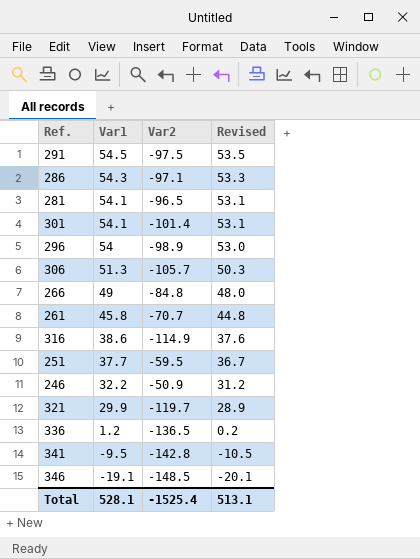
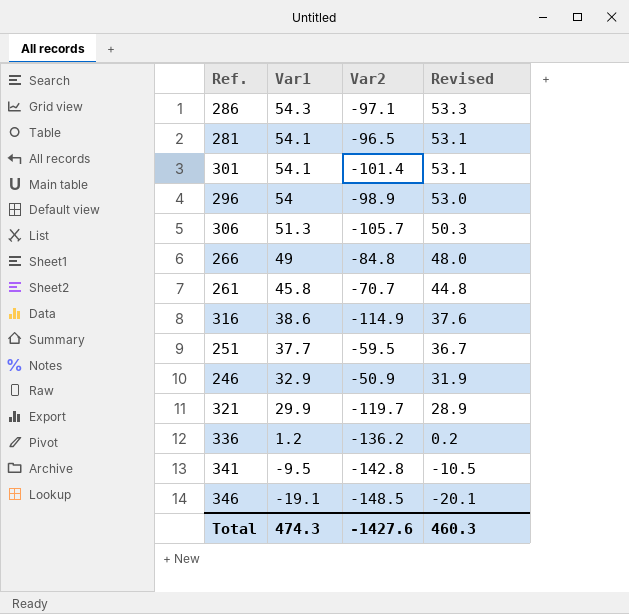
row 291: 54.5 | -97.5 | 53.5 -> none
246 | Var1: 32.2 -> 32.9
246 | Revised: 31.2 -> 31.9
336 | Var2: -136.5 -> -136.2
Total | Var1: 528.1 -> 474.3
Total | Var2: -1525.4 -> -1427.6
Total | Revised: 513.1 -> 460.3

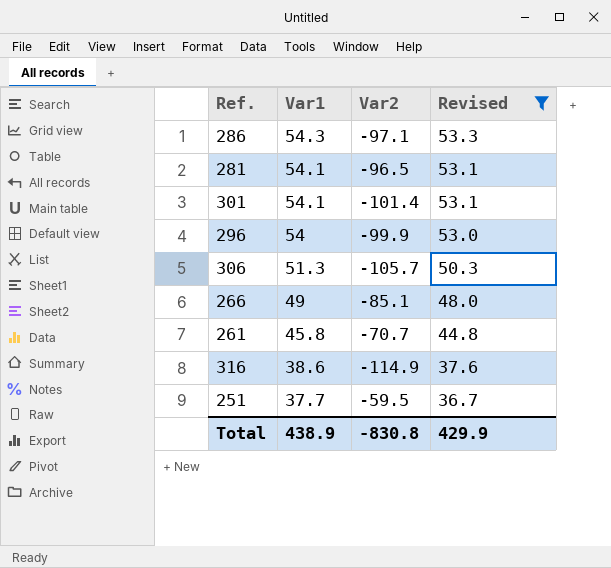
filter: none -> Revised >= 36.7
296 | Var2: -98.9 -> -99.9
266 | Var2: -84.8 -> -85.1
Total | Var1: 474.3 -> 438.9
Total | Var2: -1427.6 -> -830.8
Total | Revised: 460.3 -> 429.9

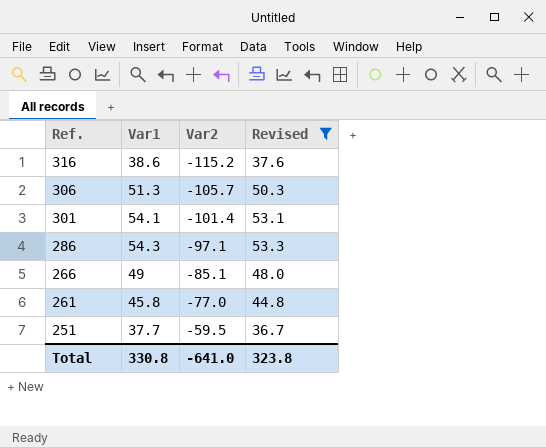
row order: Var1 descending -> Ref. descending
row 281: 54.1 | -96.5 | 53.1 -> none
row 296: 54 | -99.9 | 53.0 -> none
316 | Var2: -114.9 -> -115.2
261 | Var2: -70.7 -> -77.0
Total | Var1: 438.9 -> 330.8
Total | Var2: -830.8 -> -641.0
Total | Revised: 429.9 -> 323.8

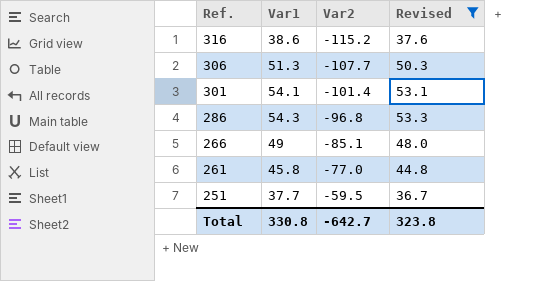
306 | Var2: -105.7 -> -107.7
286 | Var2: -97.1 -> -96.8
Total | Var2: -641.0 -> -642.7

